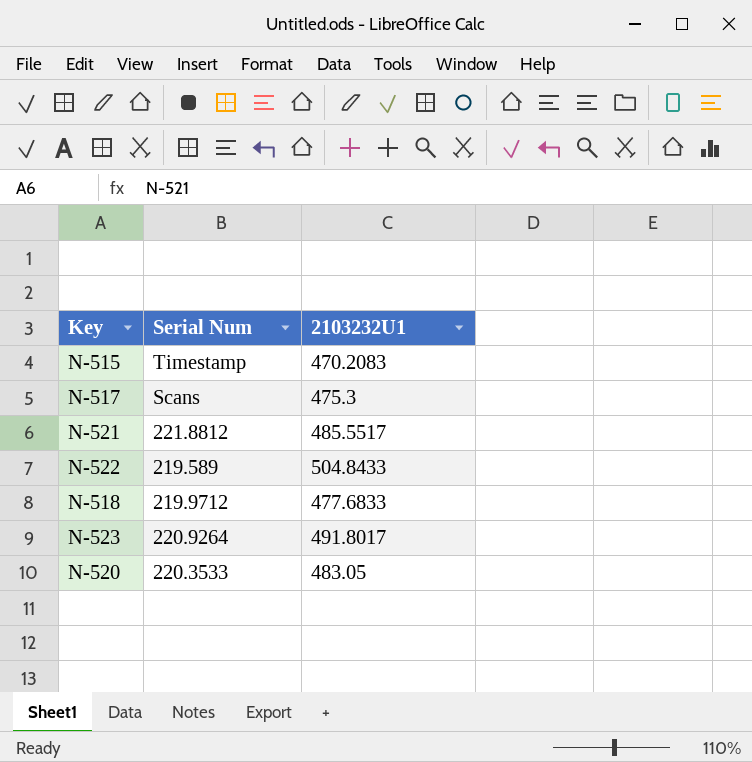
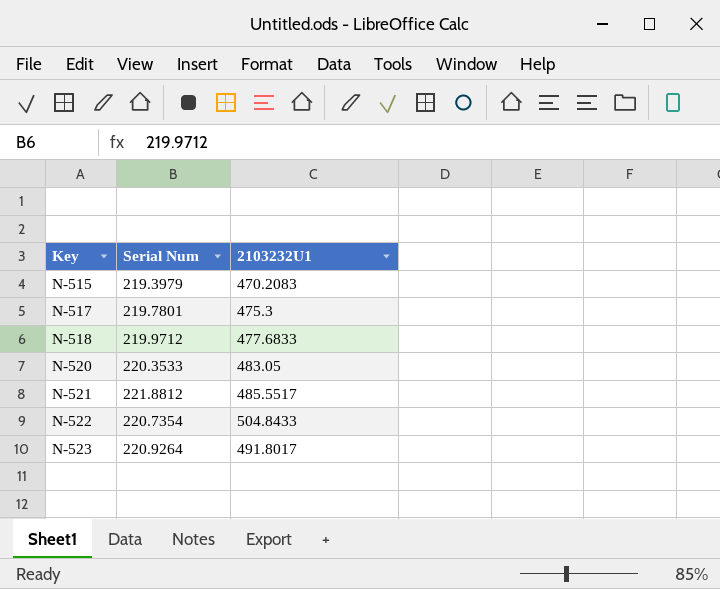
row order: none -> Key ascending
N-515 | Serial Num: Timestamp -> 219.3979
N-517 | Serial Num: Scans -> 219.7801
N-522 | Serial Num: 219.589 -> 220.7354

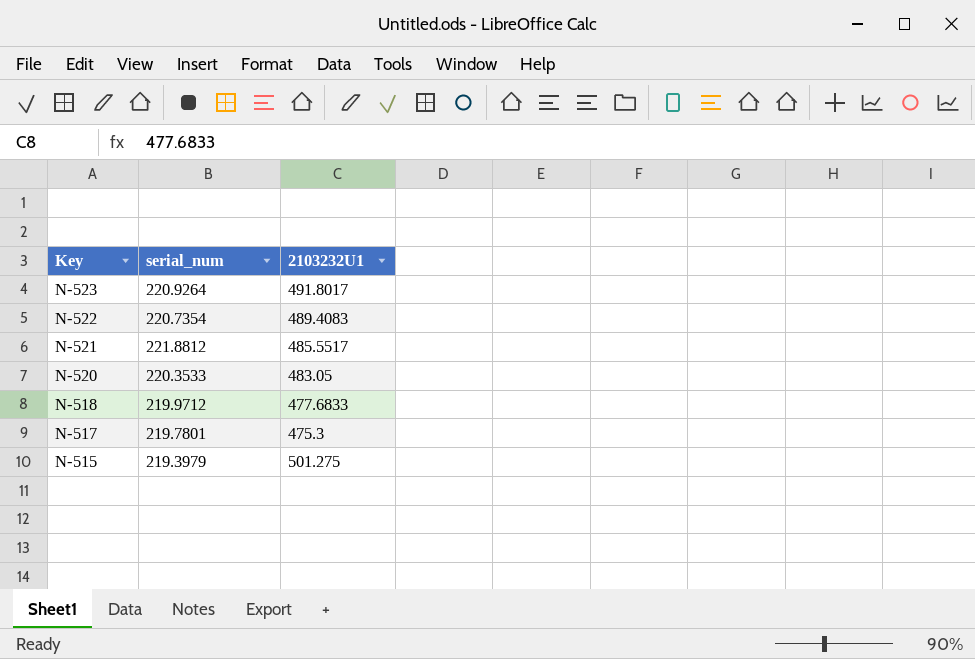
row order: Key ascending -> Key descending
column name: Serial Num -> serial_num
N-522 | 2103232U1: 504.8433 -> 489.4083
N-515 | 2103232U1: 470.2083 -> 501.275

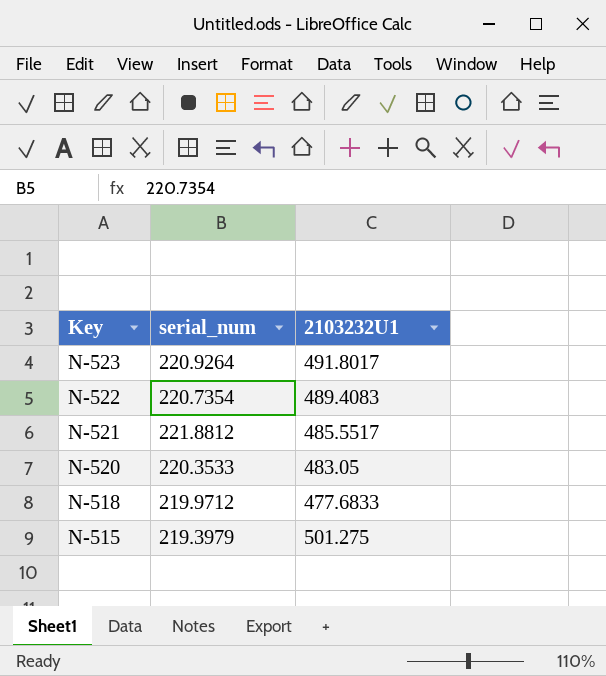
row N-517: 219.7801 | 475.3 -> none

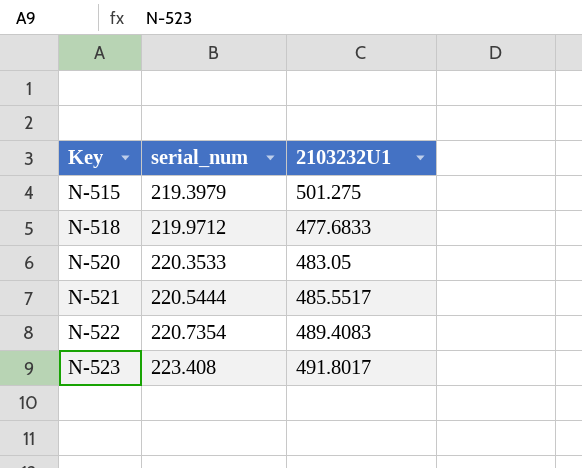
row order: Key descending -> Key ascending
N-521 | serial_num: 221.8812 -> 220.5444
N-523 | serial_num: 220.9264 -> 223.408

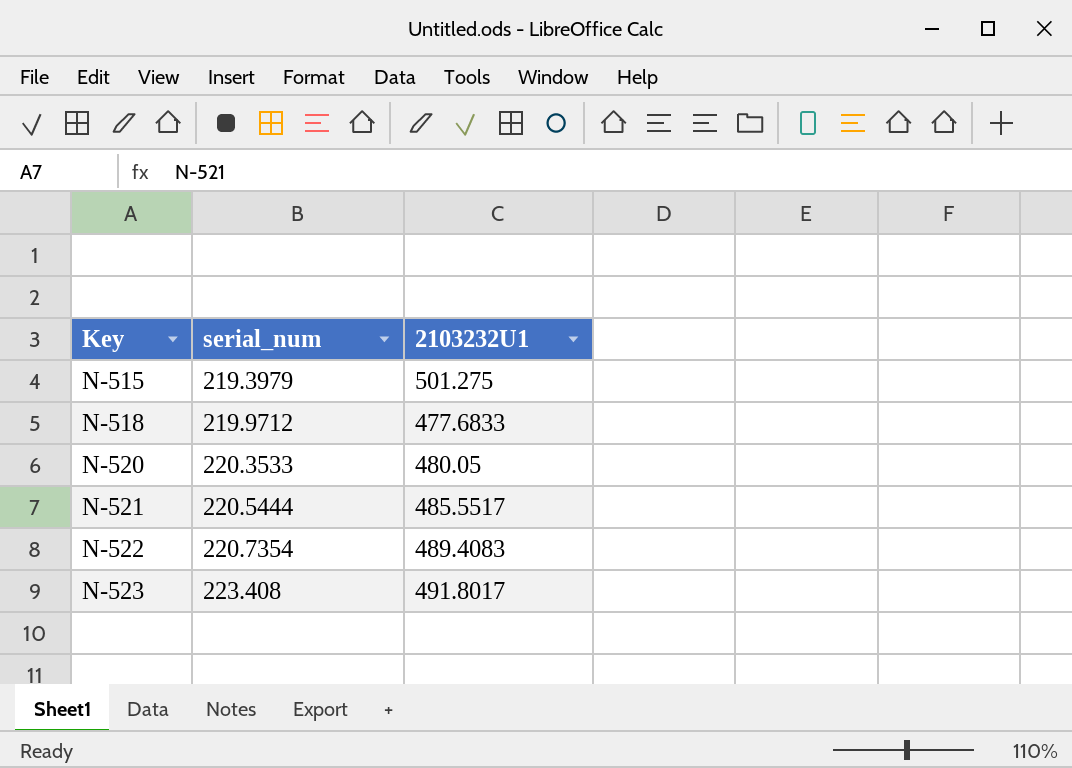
N-520 | 2103232U1: 483.05 -> 480.05

